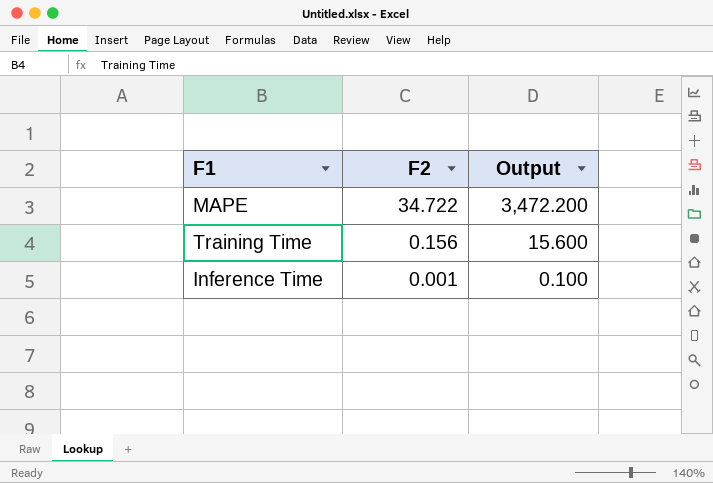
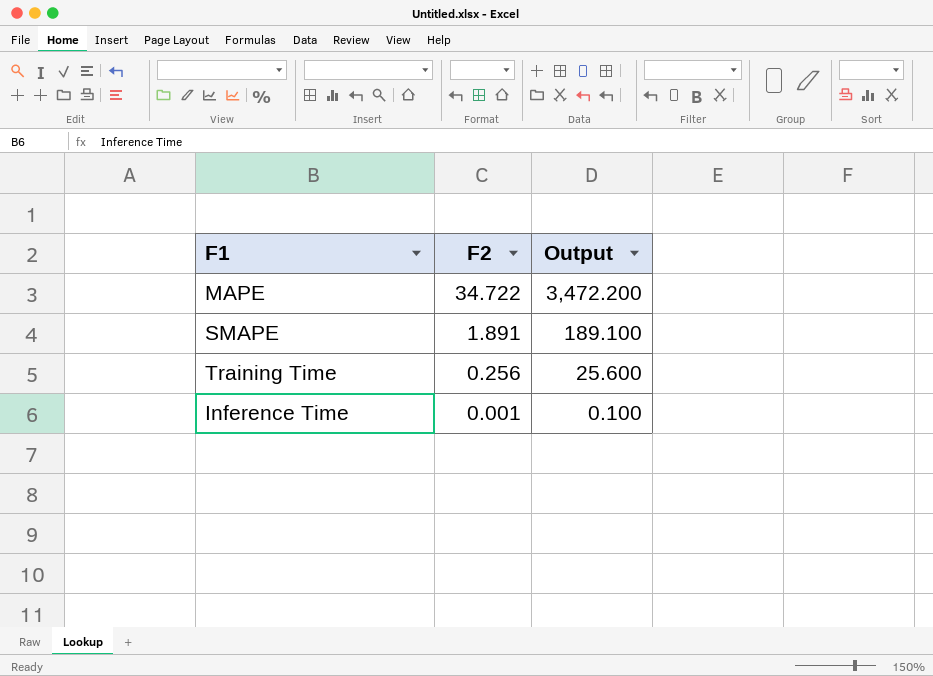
row SMAPE: none -> 1.891 | 189.100
Training Time | F2: 0.156 -> 0.256
Training Time | Output: 15.600 -> 25.600

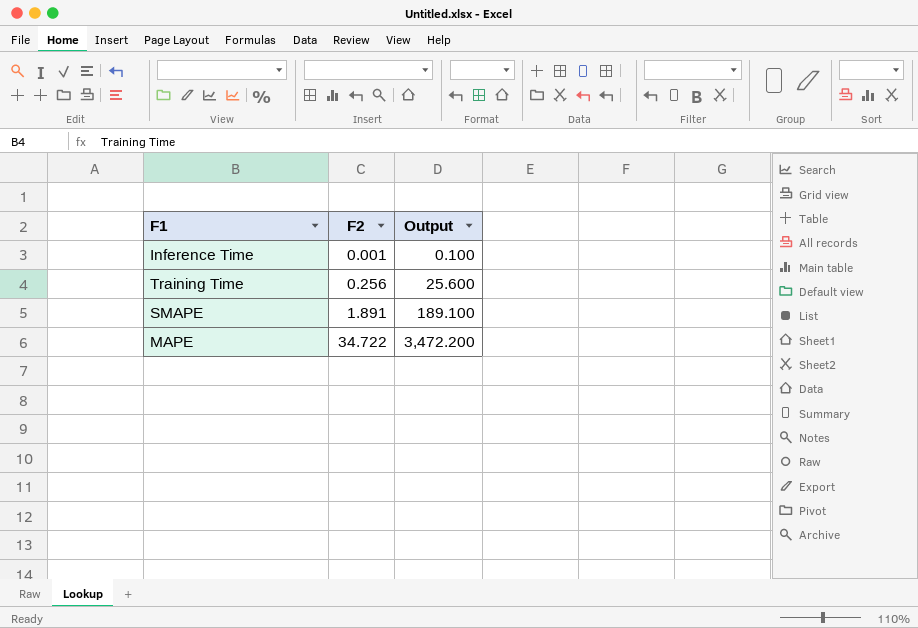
row order: F2 descending -> F2 ascending

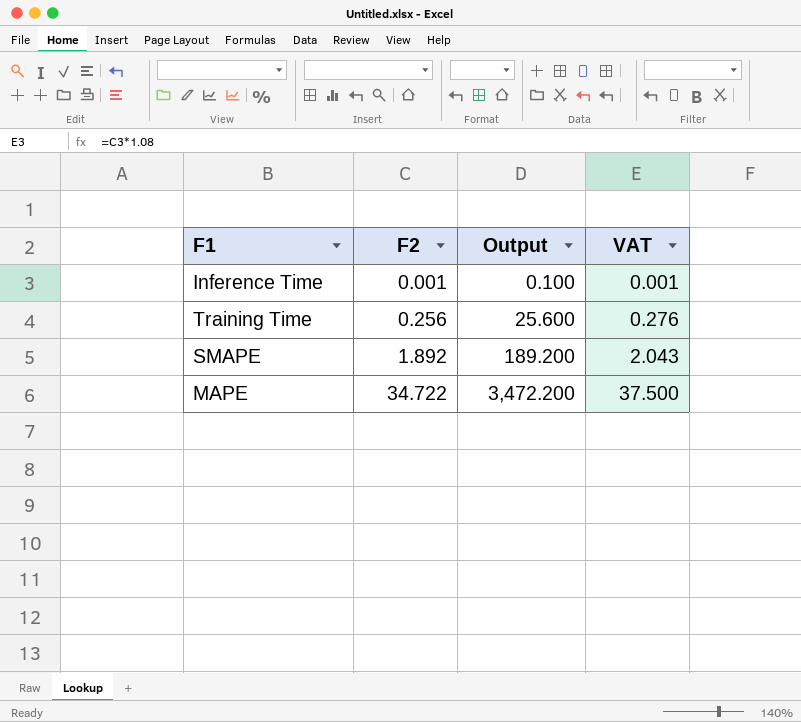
column VAT | formula: none -> [F2] * 1.08
SMAPE | F2: 1.891 -> 1.892
SMAPE | Output: 189.100 -> 189.200

